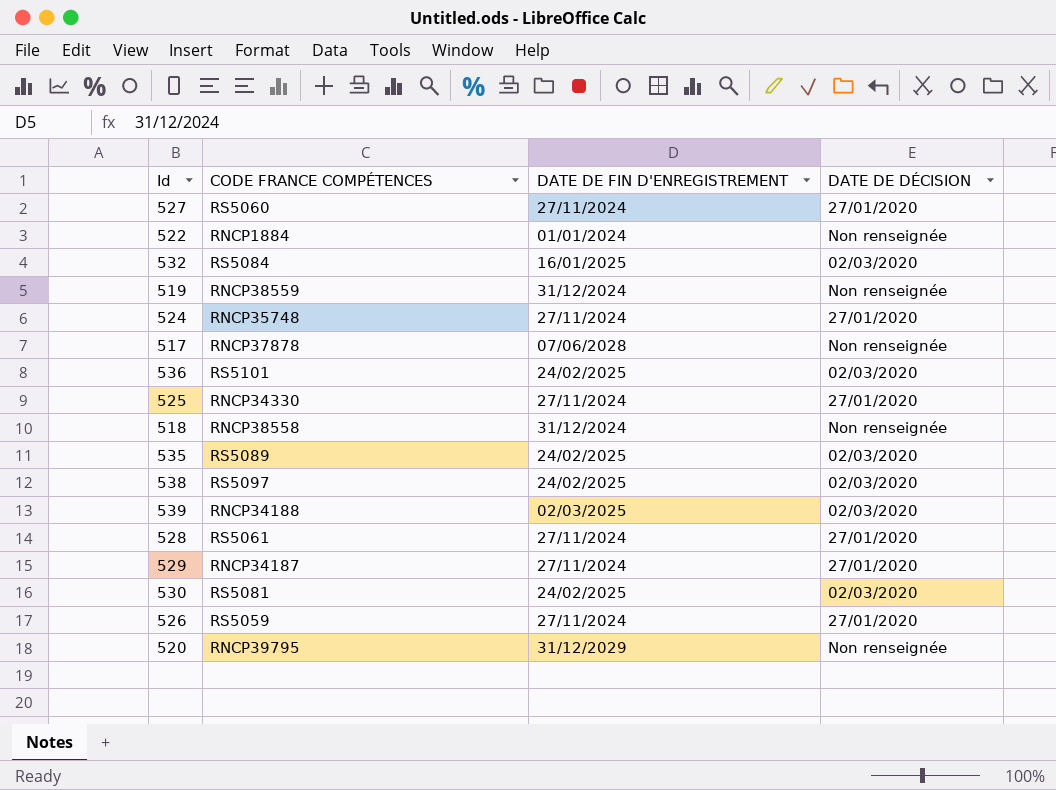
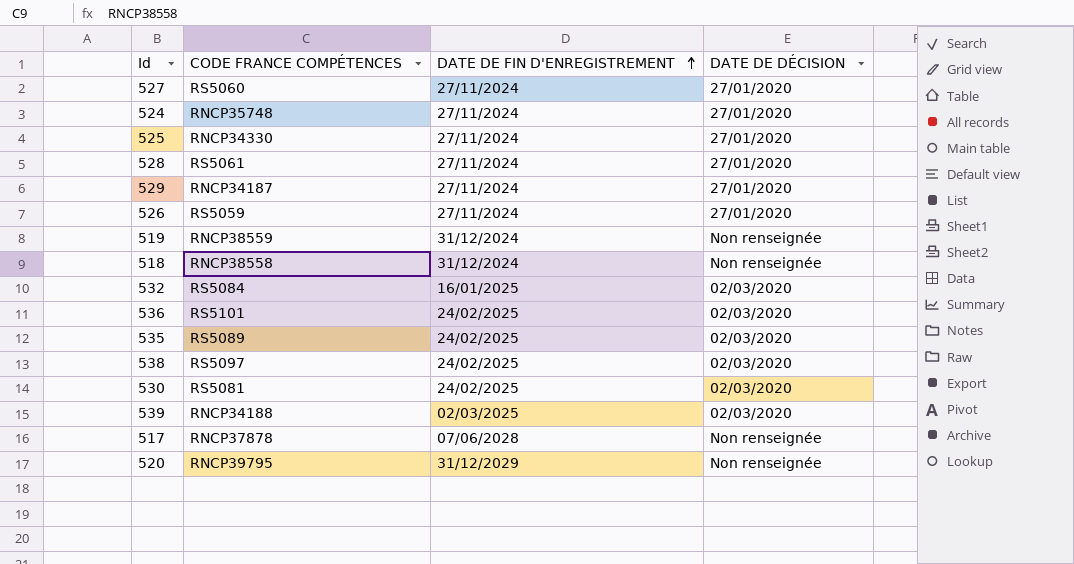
row order: none -> DATE DE FIN D'ENREGISTREMENT ascending
row 522: RNCP1884 | 01/01/2024 | Non renseignée -> none

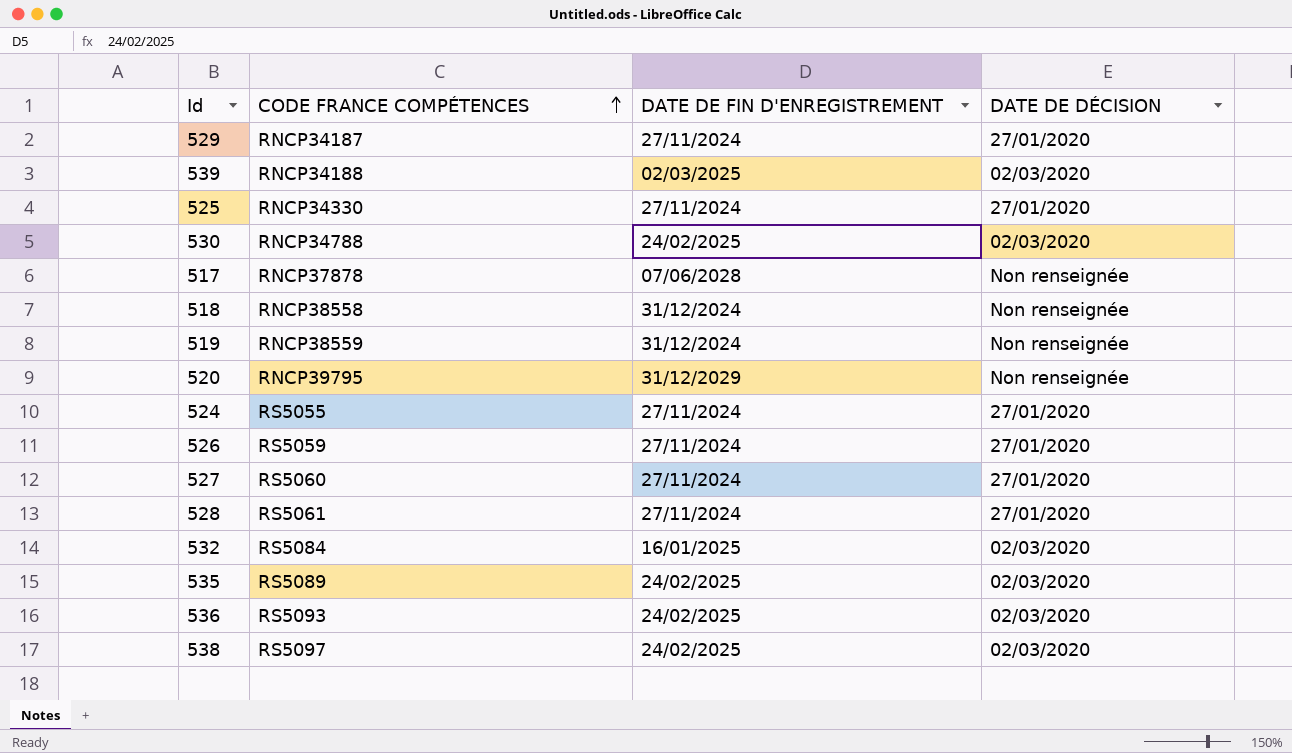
row order: DATE DE FIN D'ENREGISTREMENT ascending -> CODE FRANCE COMPÉTENCES ascending
530 | CODE FRANCE COMPÉTENCES: RS5081 -> RNCP34788
524 | CODE FRANCE COMPÉTENCES: RNCP35748 -> RS5055
536 | CODE FRANCE COMPÉTENCES: RS5101 -> RS5093

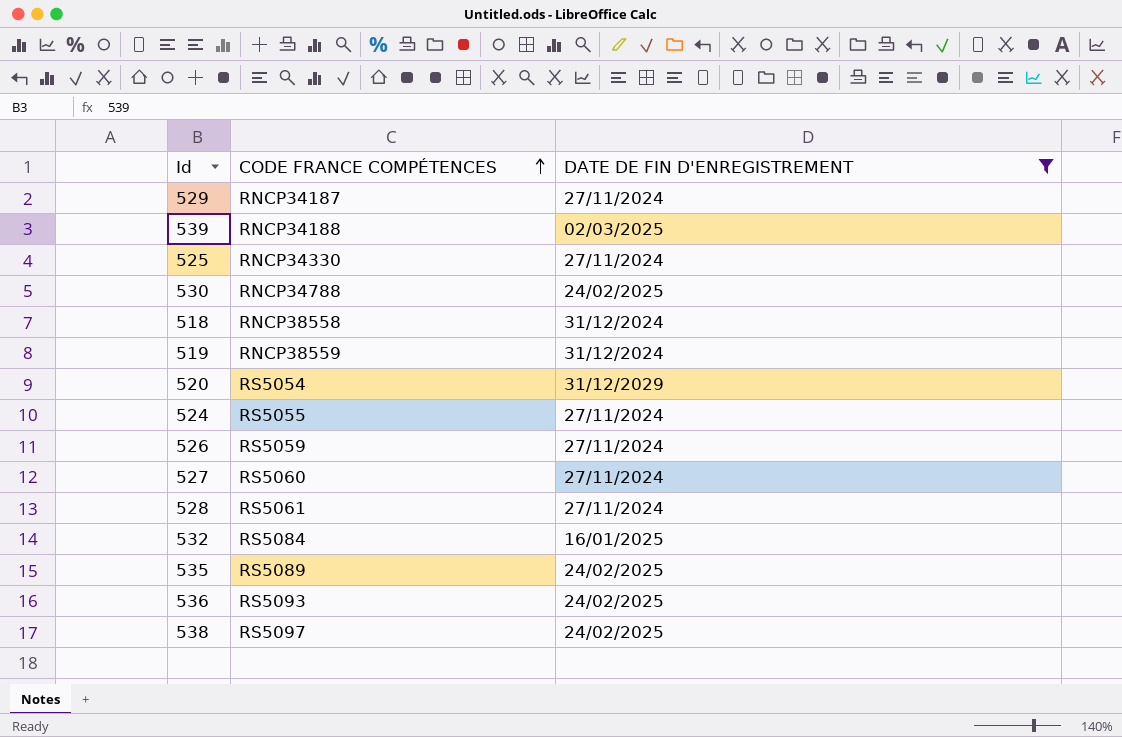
filter: none -> DATE DE FIN D'ENREGISTREMENT != 07/06/2028
column DATE DE DÉCISION | position: 4 -> none
520 | CODE FRANCE COMPÉTENCES: RNCP39795 -> RS5054

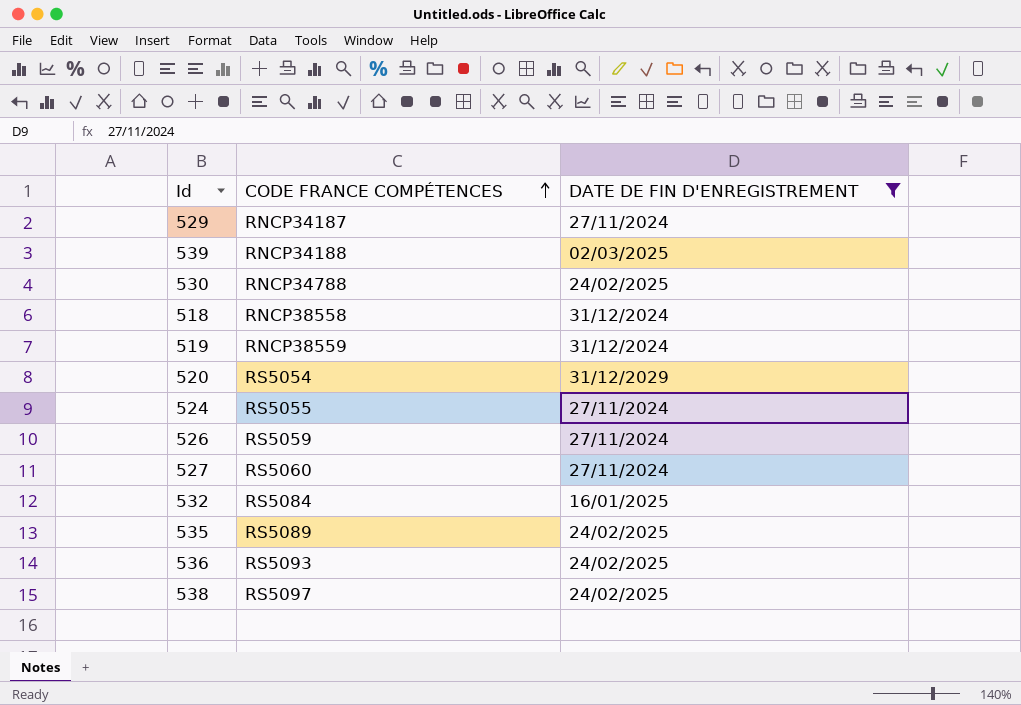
row 525: RNCP34330 | 27/11/2024 -> none
row 528: RS5061 | 27/11/2024 -> none

